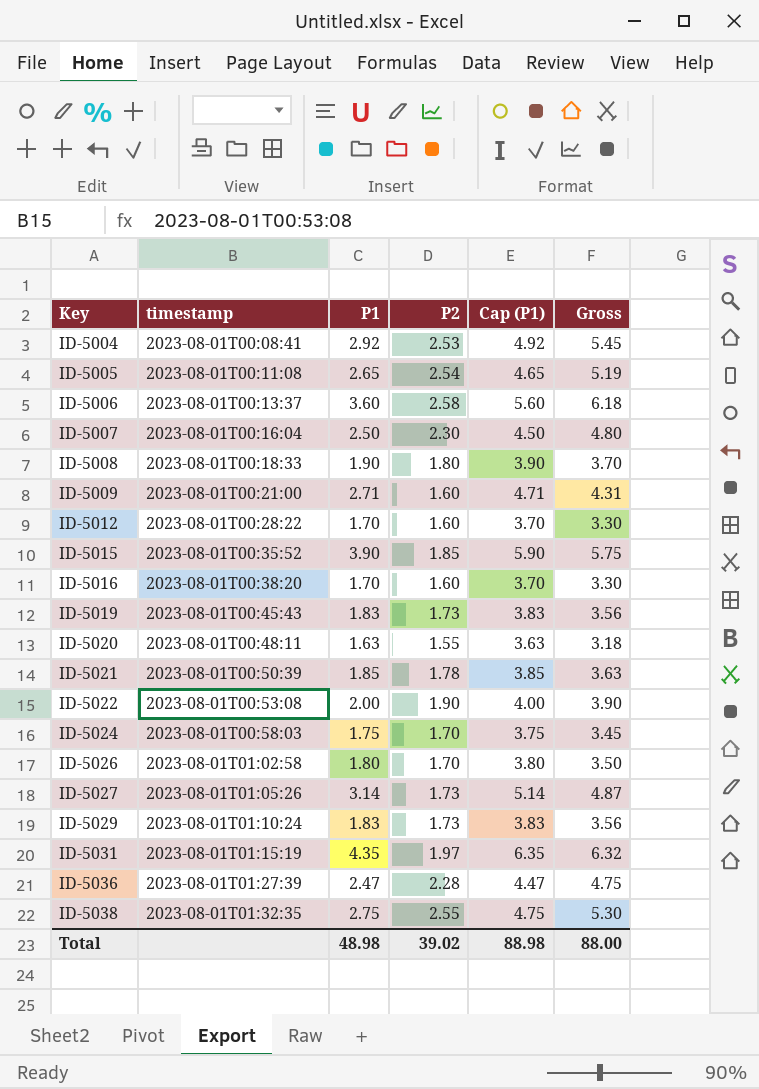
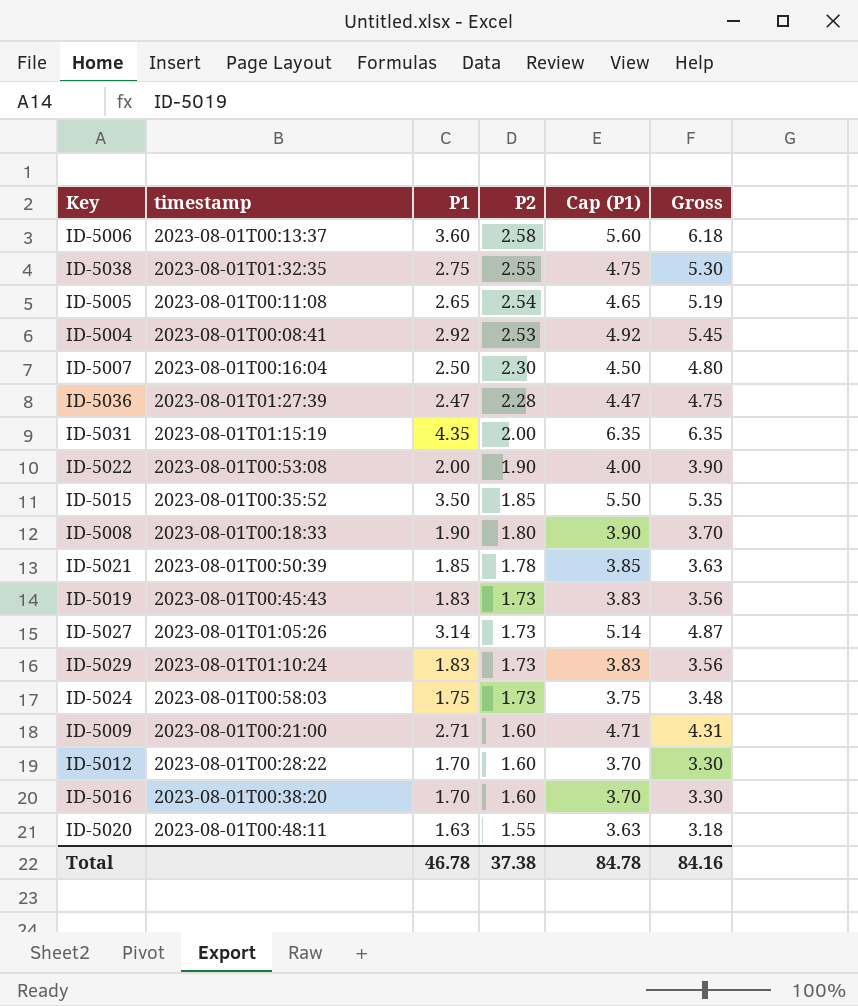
row order: Key ascending -> P2 descending
row ID-5026: 2023-08-01T01:02:58 | 1.80 | 1.70 | 3.80 | 3.50 -> none
ID-5031 | P2: 1.97 -> 2.00
ID-5031 | Gross: 6.32 -> 6.35
ID-5015 | P1: 3.90 -> 3.50
ID-5015 | Cap (P1): 5.90 -> 5.50
ID-5015 | Gross: 5.75 -> 5.35
ID-5024 | P2: 1.70 -> 1.73
ID-5024 | Gross: 3.45 -> 3.48
Total | P1: 48.98 -> 46.78
Total | P2: 39.02 -> 37.38
Total | Cap (P1): 88.98 -> 84.78
Total | Gross: 88.00 -> 84.16

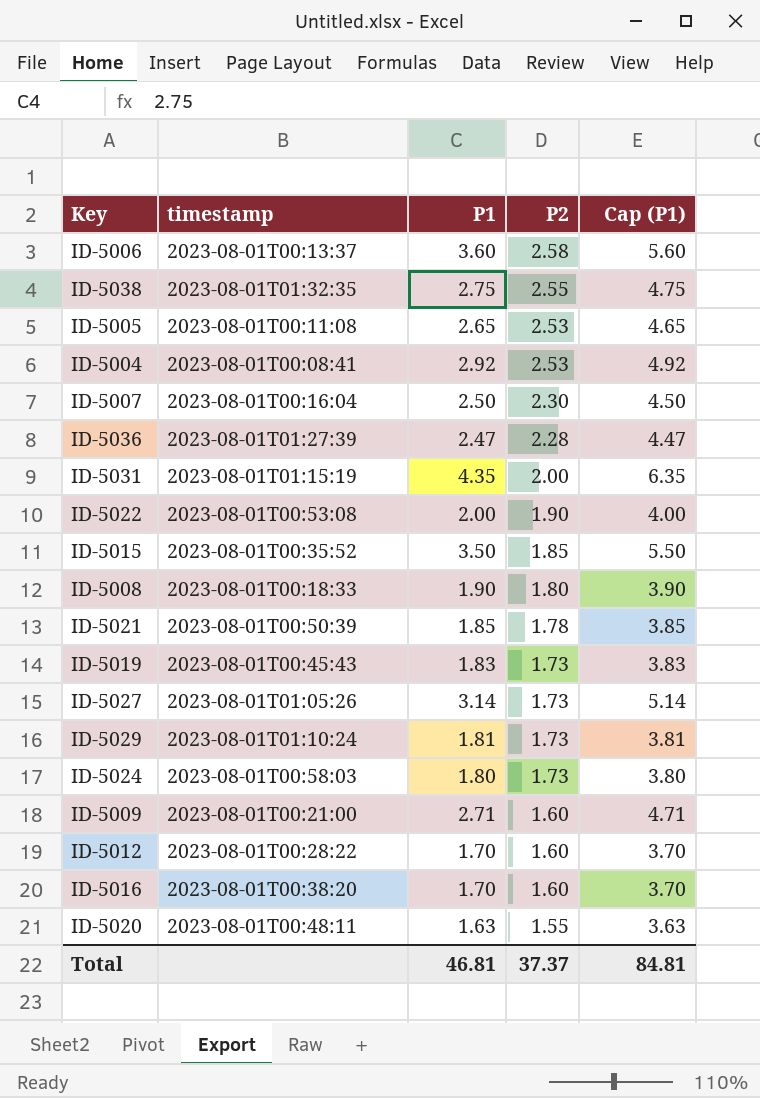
column Gross | formula: [P1] + [P2] -> none
ID-5005 | P2: 2.54 -> 2.53
ID-5029 | P1: 1.83 -> 1.81
ID-5029 | Cap (P1): 3.83 -> 3.81
ID-5024 | P1: 1.75 -> 1.80
ID-5024 | Cap (P1): 3.75 -> 3.80
Total | P1: 46.78 -> 46.81
Total | P2: 37.38 -> 37.37
Total | Cap (P1): 84.78 -> 84.81

